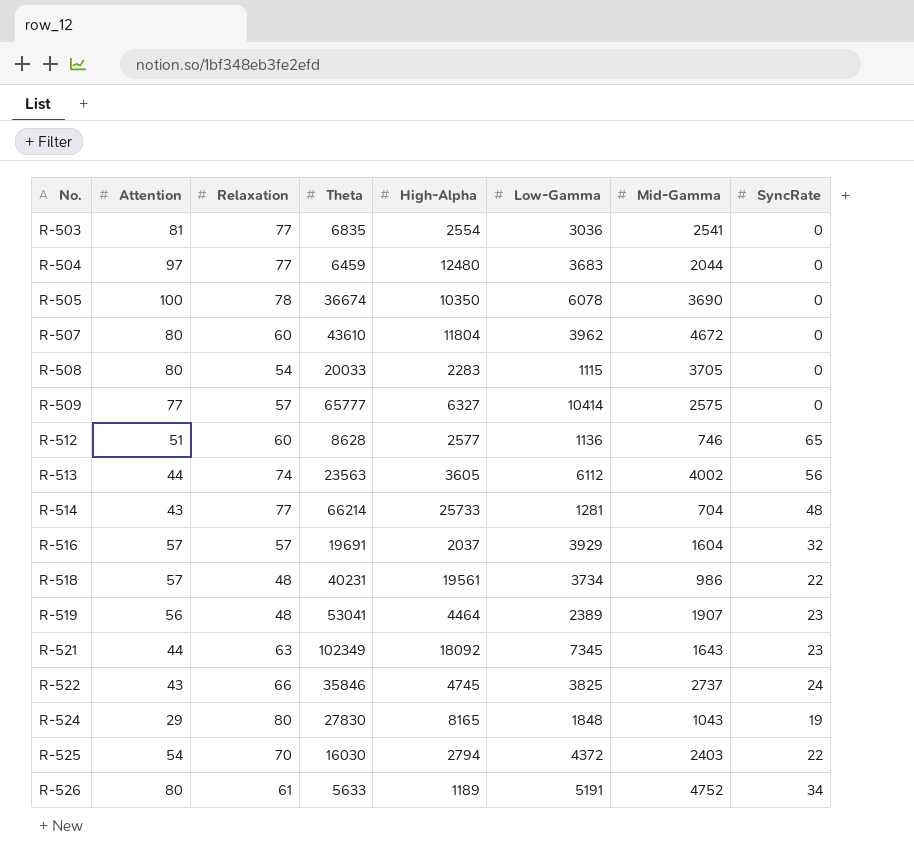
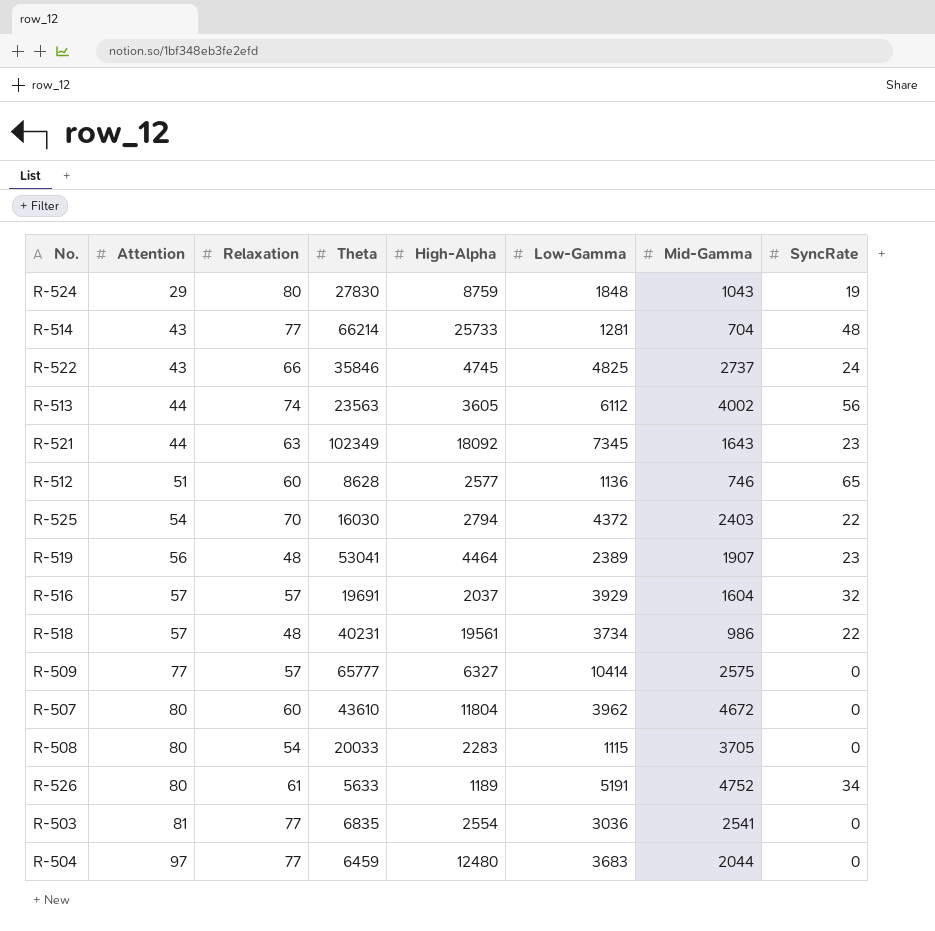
row order: No. ascending -> Attention ascending
row R-505: 100 | 78 | 36674 | 10350 | 6078 | 3690 | 0 -> none
R-524 | High-Alpha: 8165 -> 8759
R-522 | Low-Gamma: 3825 -> 4825

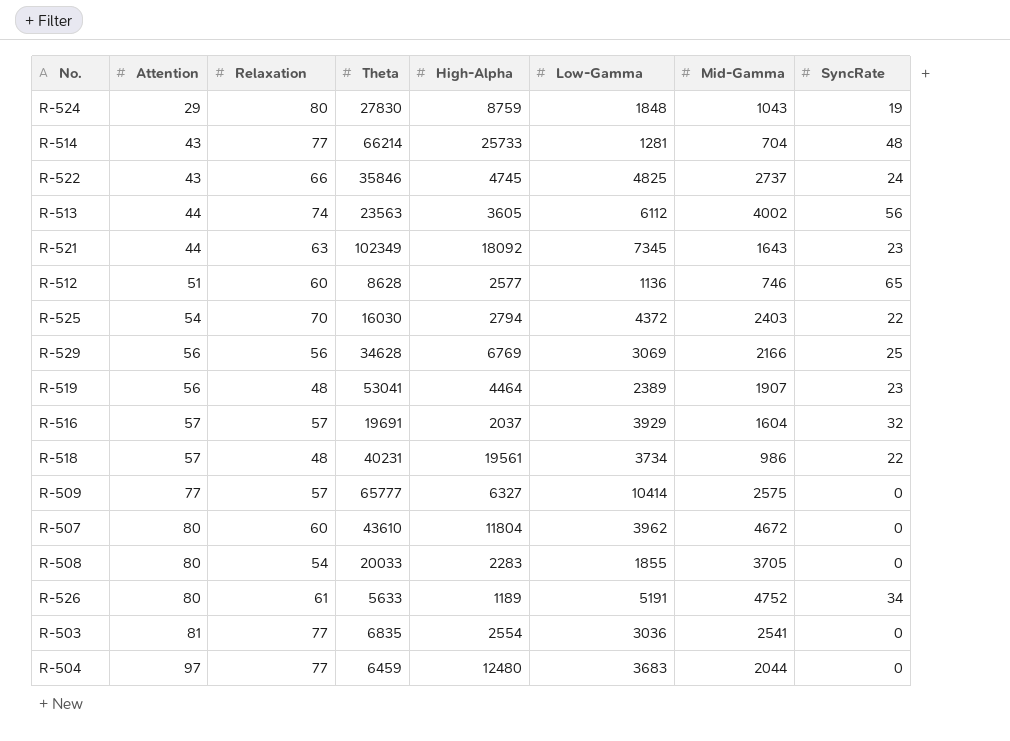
row R-529: none -> 56 | 56 | 34628 | 6769 | 3069 | 2166 | 25
R-508 | Low-Gamma: 1115 -> 1855

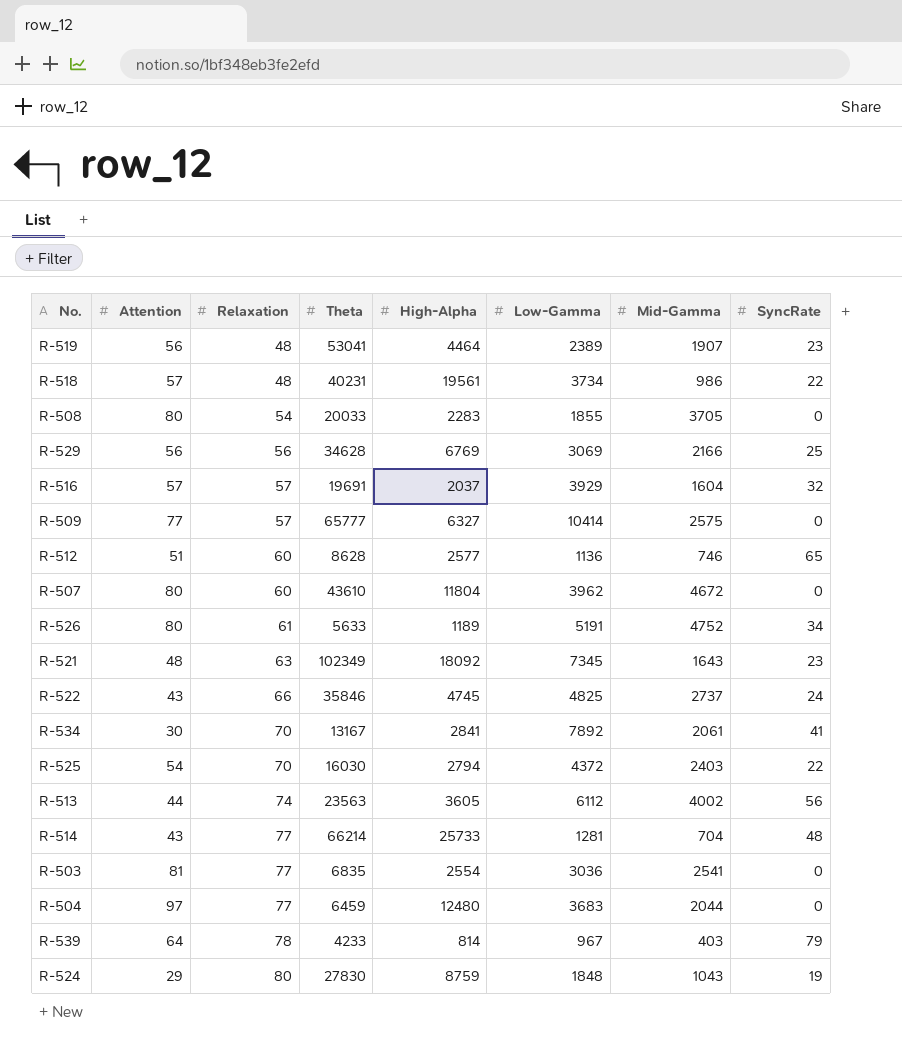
row order: Attention ascending -> Relaxation ascending
R-521 | Attention: 44 -> 48
row R-534: none -> 30 | 70 | 13167 | 2841 | 7892 | 2061 | 41
row R-539: none -> 64 | 78 | 4233 | 814 | 967 | 403 | 79

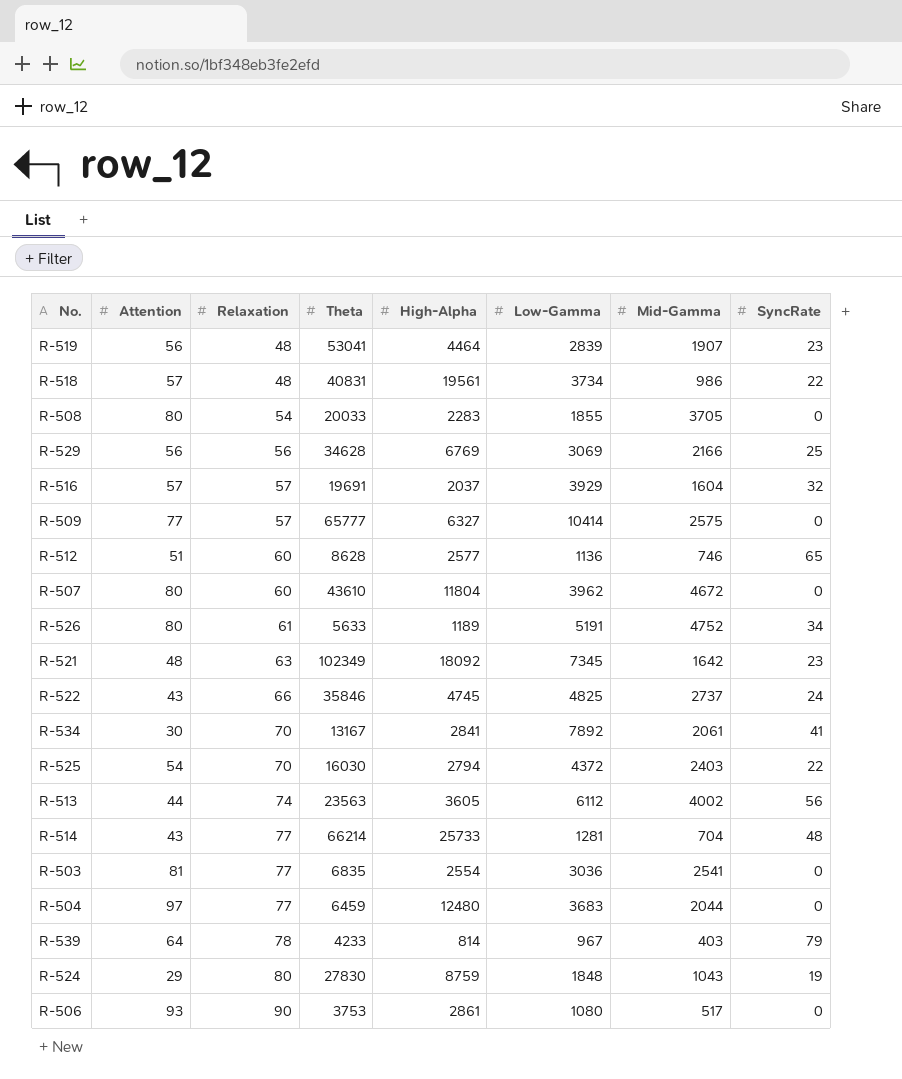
R-519 | Low-Gamma: 2389 -> 2839
R-518 | Theta: 40231 -> 40831
R-521 | Mid-Gamma: 1643 -> 1642
row R-506: none -> 93 | 90 | 3753 | 2861 | 1080 | 517 | 0

